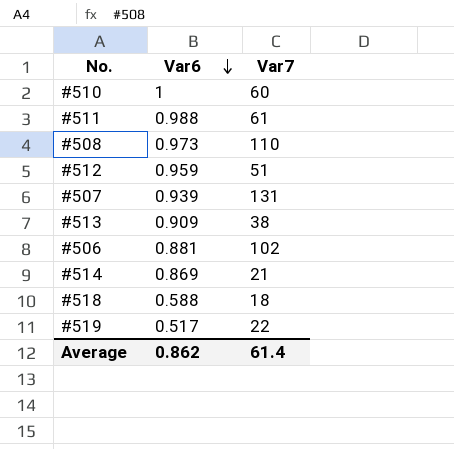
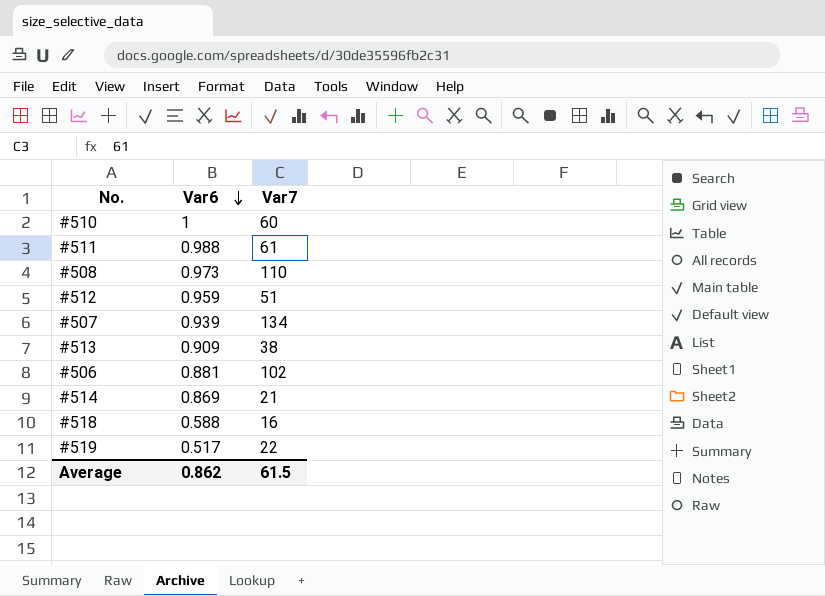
#507 | Var7: 131 -> 134
#518 | Var7: 18 -> 16
Average | Var7: 61.4 -> 61.5

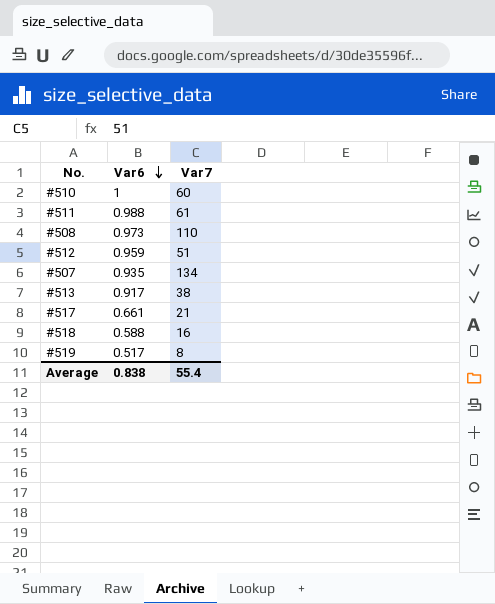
row #506: 0.881 | 102 -> none
row #514: 0.869 | 21 -> none
#507 | Var6: 0.939 -> 0.935
#513 | Var6: 0.909 -> 0.917
row #517: none -> 0.661 | 21
#519 | Var7: 22 -> 8
Average | Var6: 0.862 -> 0.838
Average | Var7: 61.5 -> 55.4

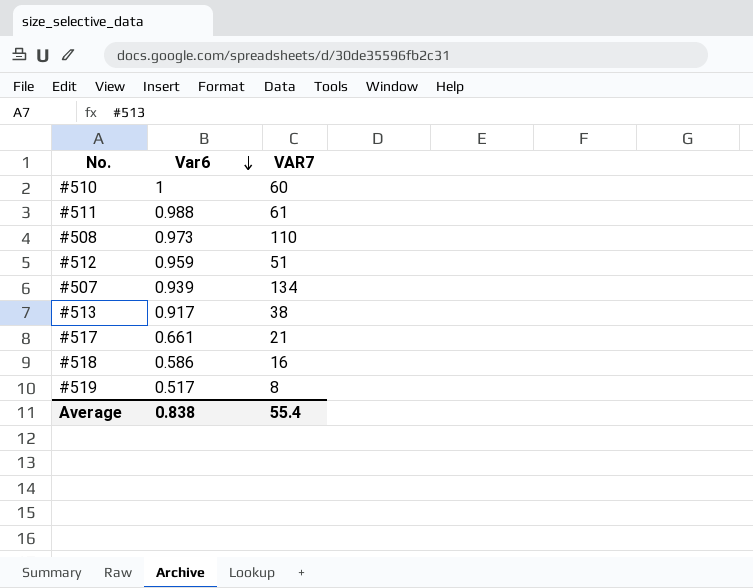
column name: Var7 -> VAR7
#507 | Var6: 0.935 -> 0.939
#518 | Var6: 0.588 -> 0.586

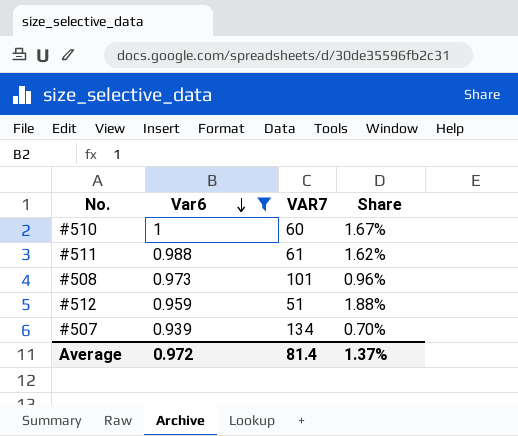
filter: none -> Var6 >= 0.939
column Share | formula: none -> [Var6] / [VAR7]
#508 | VAR7: 110 -> 101
Average | Var6: 0.838 -> 0.972
Average | VAR7: 55.4 -> 81.4

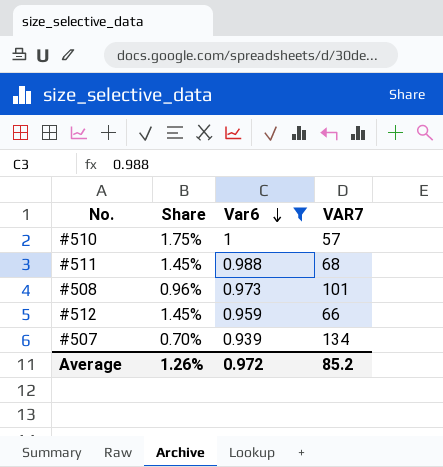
column Share | position: 4 -> 2
#510 | Share: 1.67% -> 1.75%
#510 | VAR7: 60 -> 57
#511 | Share: 1.62% -> 1.45%
#511 | VAR7: 61 -> 68
#512 | Share: 1.88% -> 1.45%
#512 | VAR7: 51 -> 66
Average | Share: 1.37% -> 1.26%
Average | VAR7: 81.4 -> 85.2

